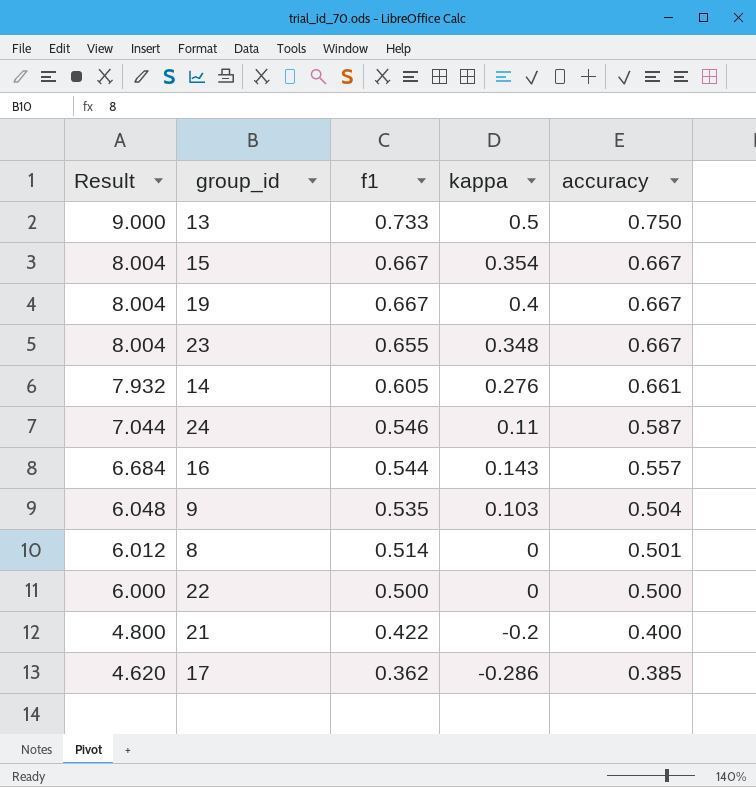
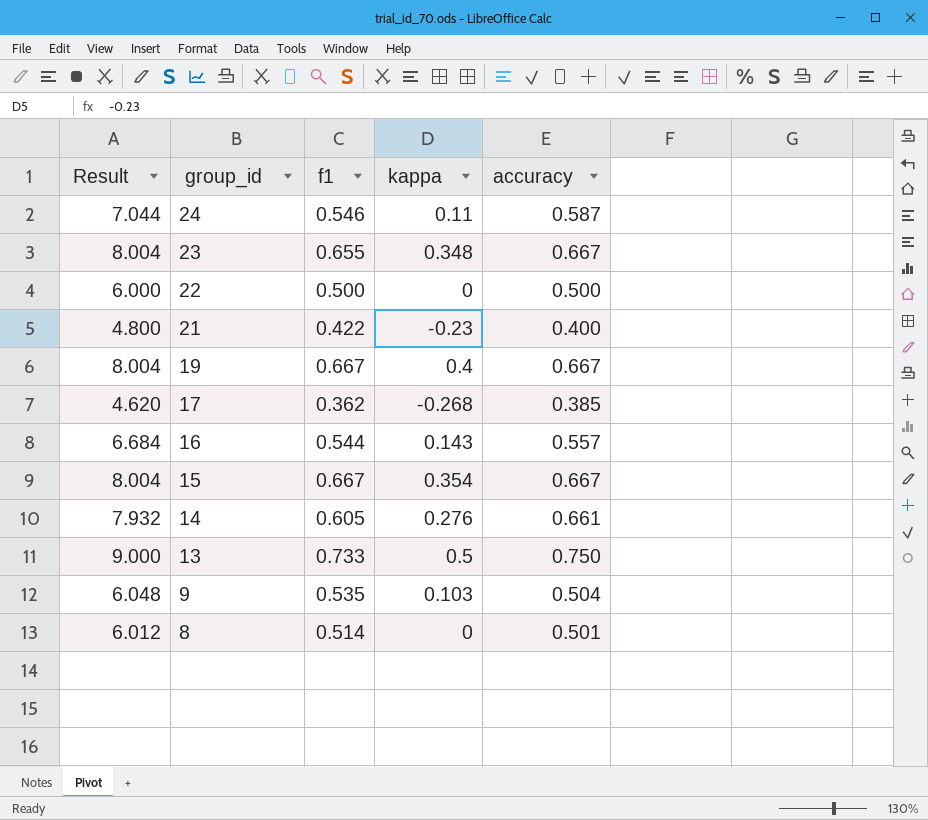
row order: Result descending -> group_id descending
21 | kappa: -0.2 -> -0.23
17 | kappa: -0.286 -> -0.268

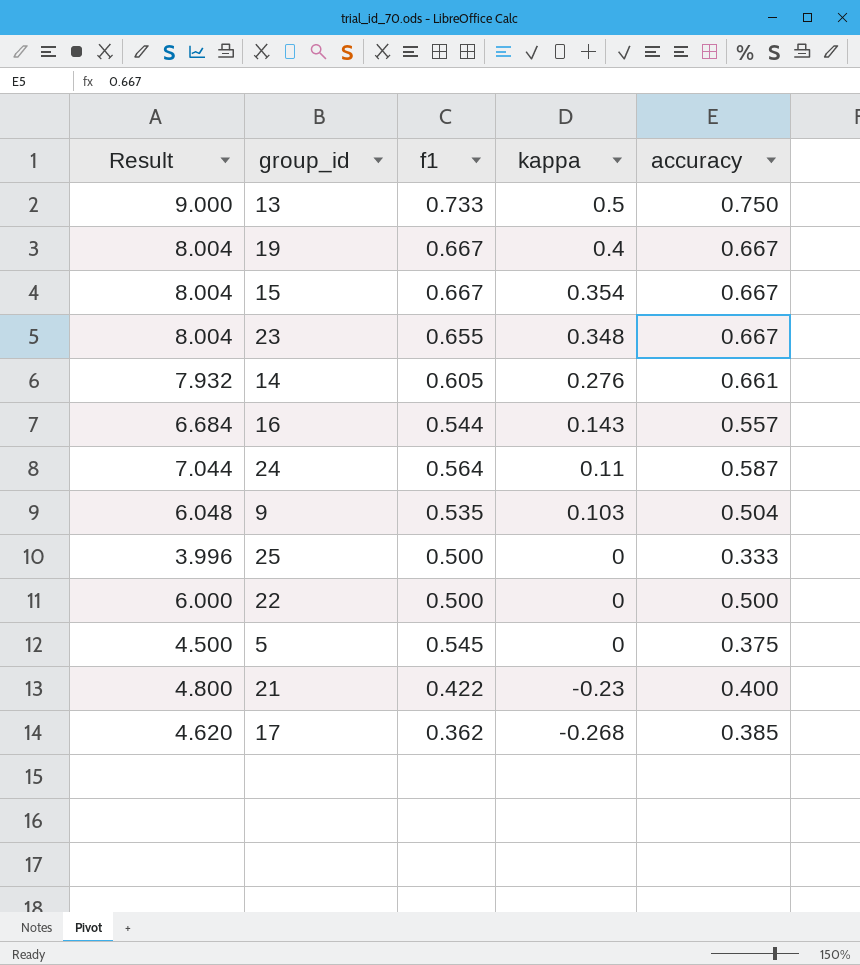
row order: group_id descending -> kappa descending
row 8: 6.012 | 0.514 | 0 | 0.501 -> none
24 | f1: 0.546 -> 0.564
row 25: none -> 3.996 | 0.500 | 0 | 0.333
row 5: none -> 4.500 | 0.545 | 0 | 0.375

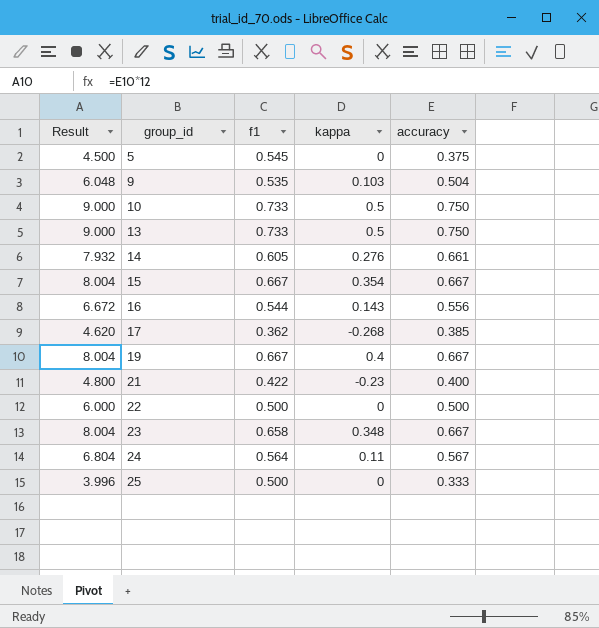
row order: kappa descending -> group_id ascending
row 10: none -> 9.000 | 0.733 | 0.5 | 0.750
16 | Result: 6.684 -> 6.672
16 | accuracy: 0.557 -> 0.556
23 | f1: 0.655 -> 0.658
24 | Result: 7.044 -> 6.804
24 | accuracy: 0.587 -> 0.567

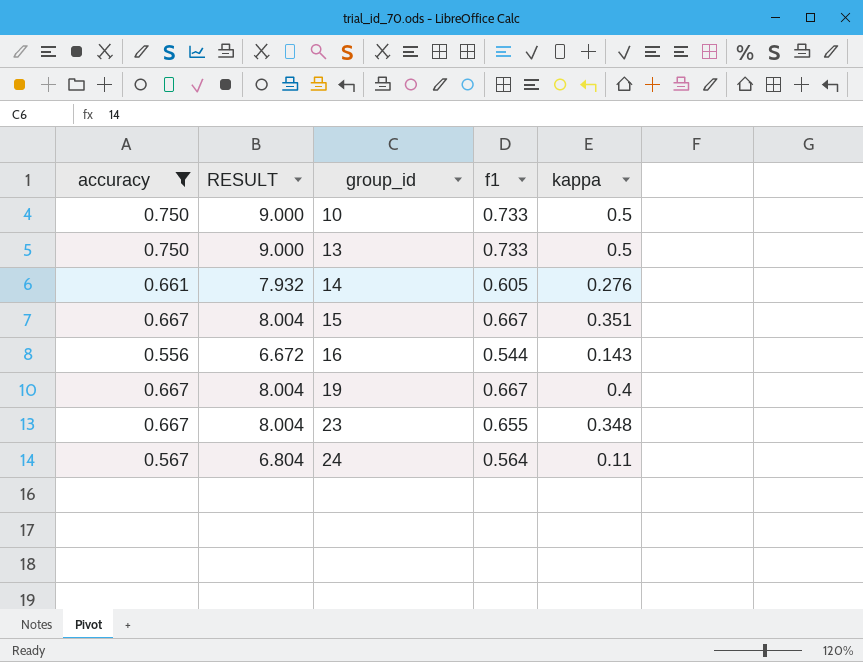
filter: none -> accuracy >= 0.556
column accuracy | position: 5 -> 1
column name: Result -> RESULT
15 | kappa: 0.354 -> 0.351
23 | f1: 0.658 -> 0.655

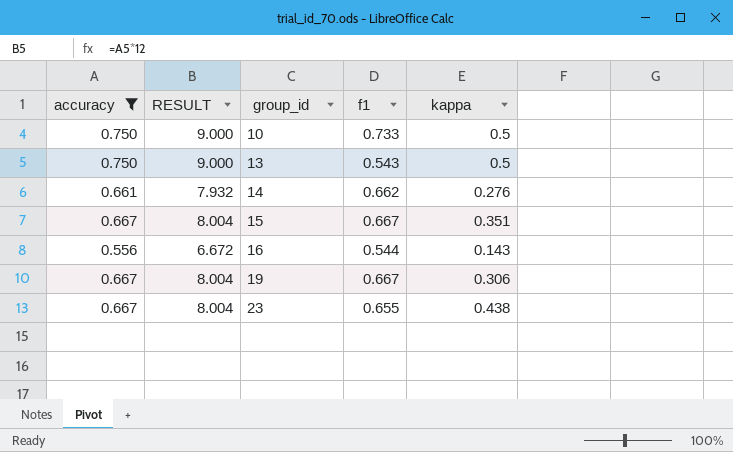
row 24: 0.567 | 6.804 | 0.564 | 0.11 -> none
13 | f1: 0.733 -> 0.543
14 | f1: 0.605 -> 0.662
19 | kappa: 0.4 -> 0.306
23 | kappa: 0.348 -> 0.438

